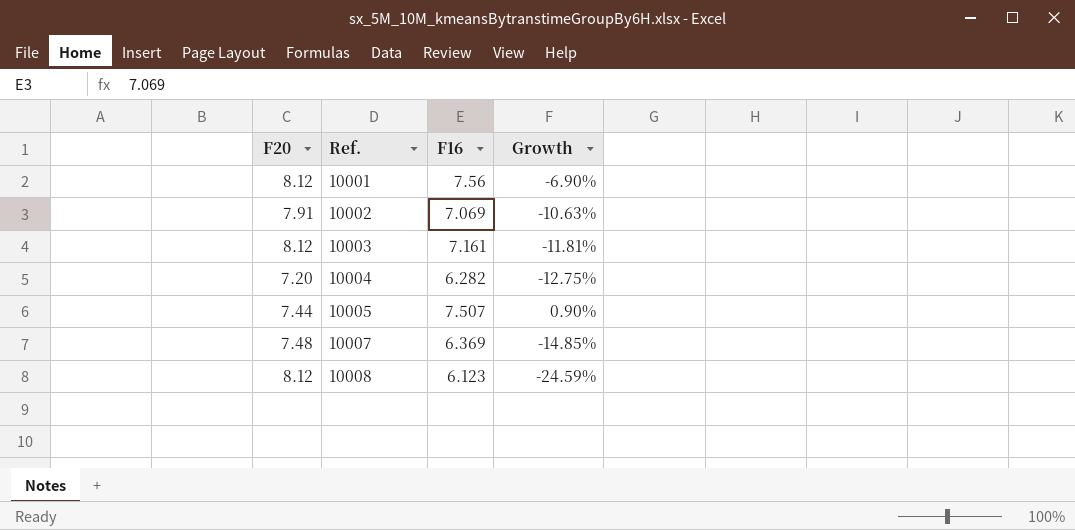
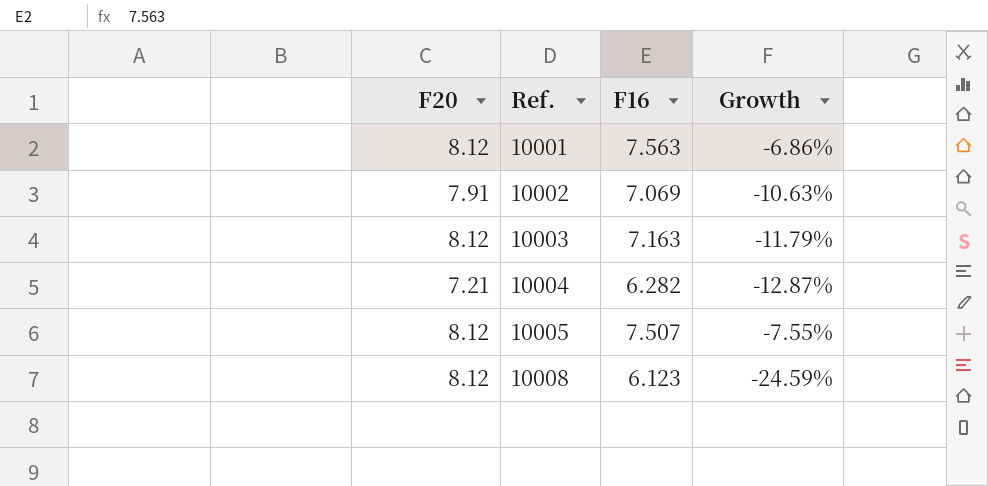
row 10007: 7.48 | 6.369 | -14.85% -> none
10001 | F16: 7.56 -> 7.563
10001 | Growth: -6.90% -> -6.86%
10003 | F16: 7.161 -> 7.163
10003 | Growth: -11.81% -> -11.79%
10004 | F20: 7.20 -> 7.21
10004 | Growth: -12.75% -> -12.87%
10005 | F20: 7.44 -> 8.12
10005 | Growth: 0.90% -> -7.55%

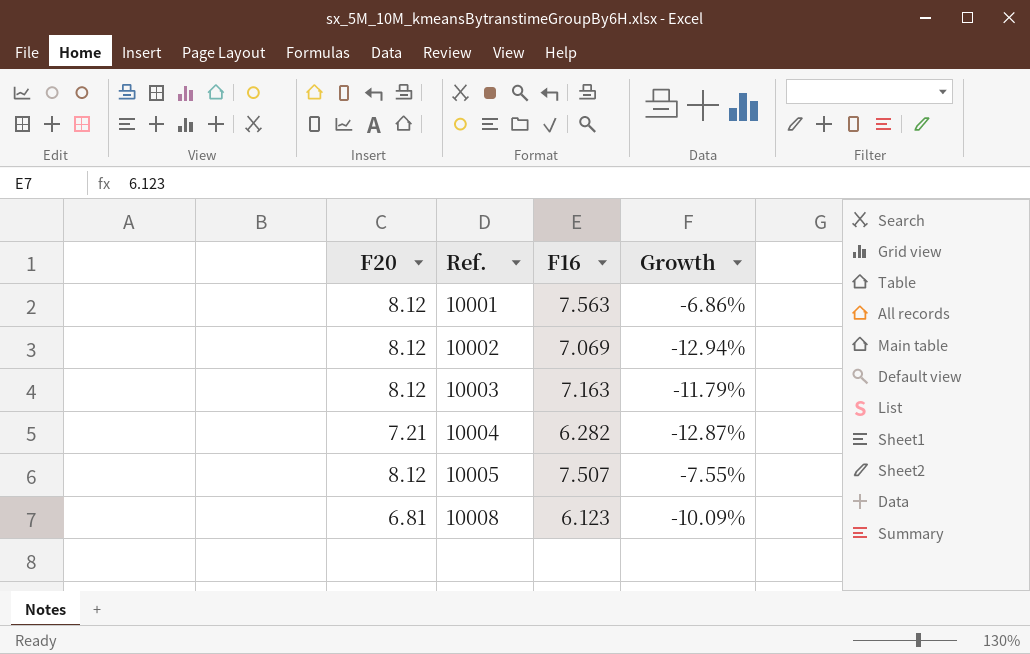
10002 | F20: 7.91 -> 8.12
10002 | Growth: -10.63% -> -12.94%
10008 | F20: 8.12 -> 6.81
10008 | Growth: -24.59% -> -10.09%

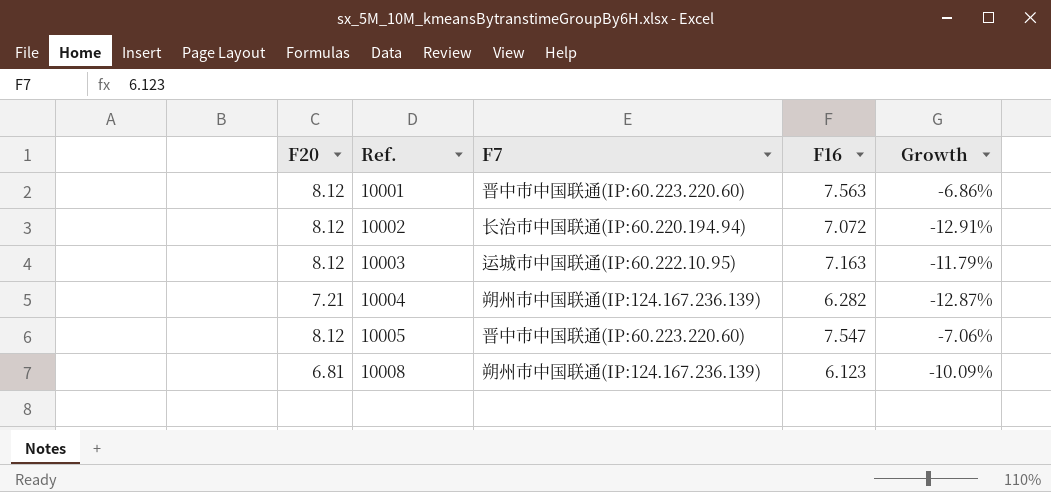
column F7 | position: none -> 3
10002 | F16: 7.069 -> 7.072
10002 | Growth: -12.94% -> -12.91%
10005 | F16: 7.507 -> 7.547
10005 | Growth: -7.55% -> -7.06%

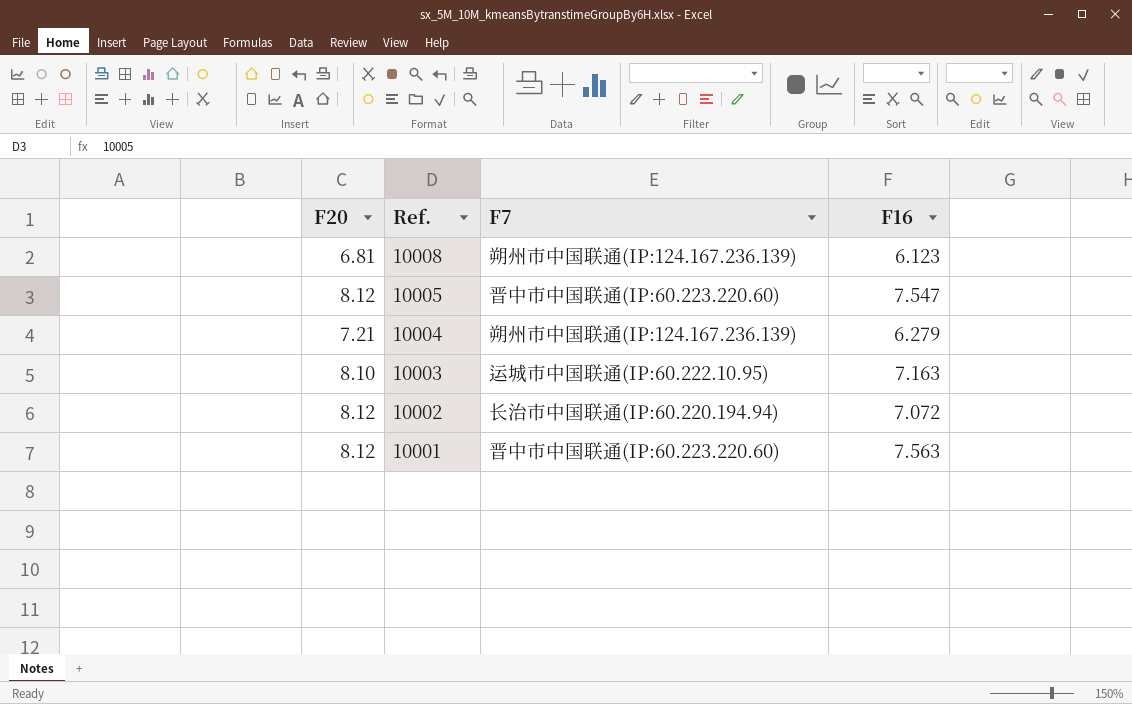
row order: Ref. ascending -> Ref. descending
column Growth | formula: ([F16] - [F20]) / [F20] -> none
10004 | F16: 6.282 -> 6.279
10003 | F20: 8.12 -> 8.10

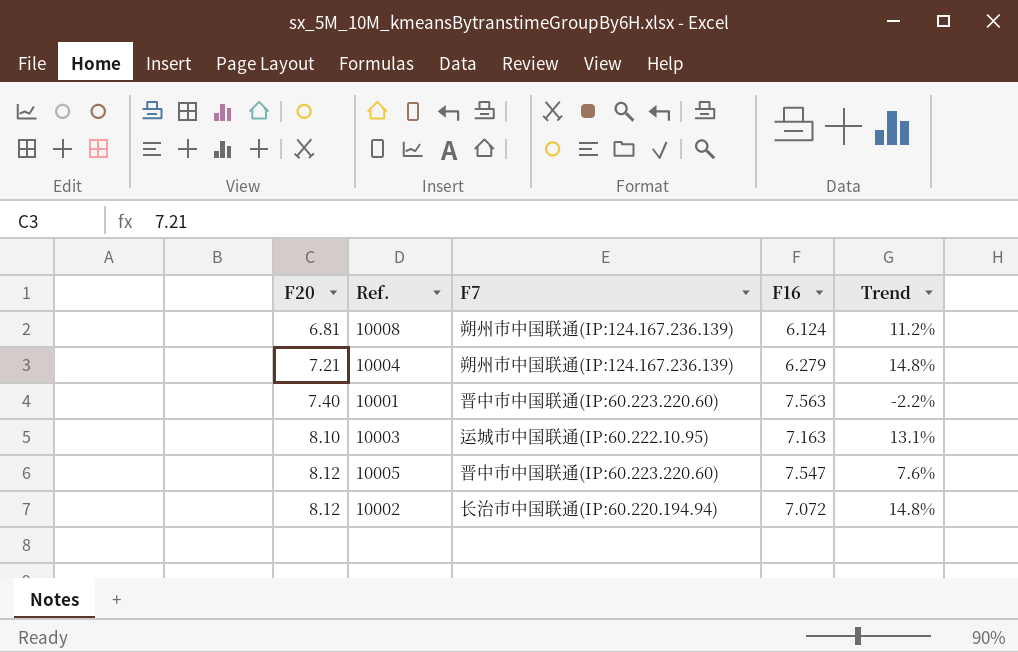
row order: Ref. descending -> F20 ascending
column Trend | formula: none -> ([F20] - [F16]) / [F16]
10008 | F16: 6.123 -> 6.124
10001 | F20: 8.12 -> 7.40

